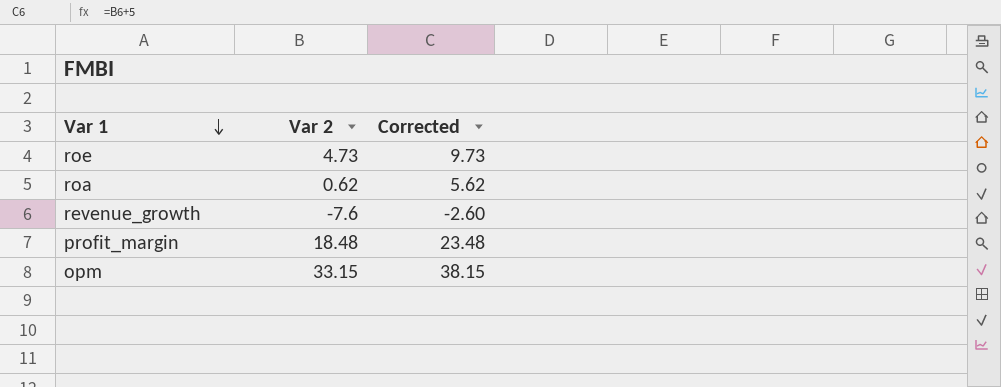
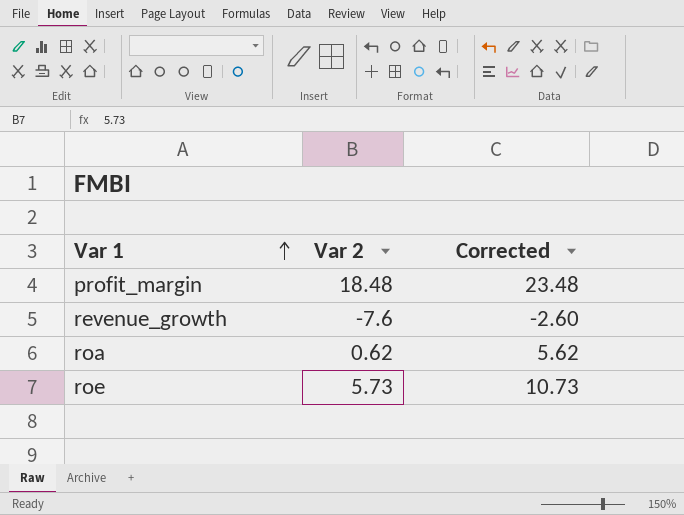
row order: Var 1 descending -> Var 1 ascending
row opm: 33.15 | 38.15 -> none
roe | Var 2: 4.73 -> 5.73
roe | Corrected: 9.73 -> 10.73

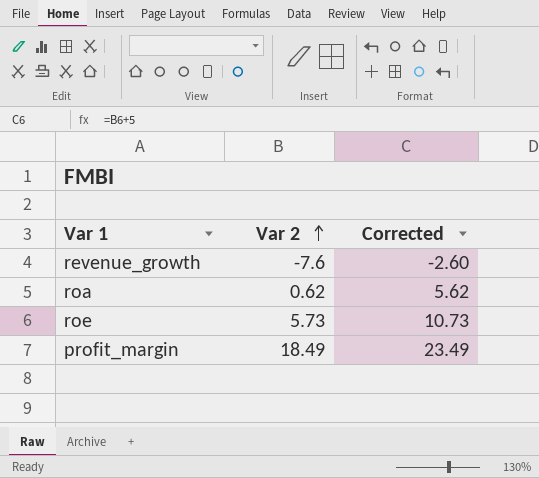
row order: Var 1 ascending -> Var 2 ascending
profit_margin | Var 2: 18.48 -> 18.49
profit_margin | Corrected: 23.48 -> 23.49

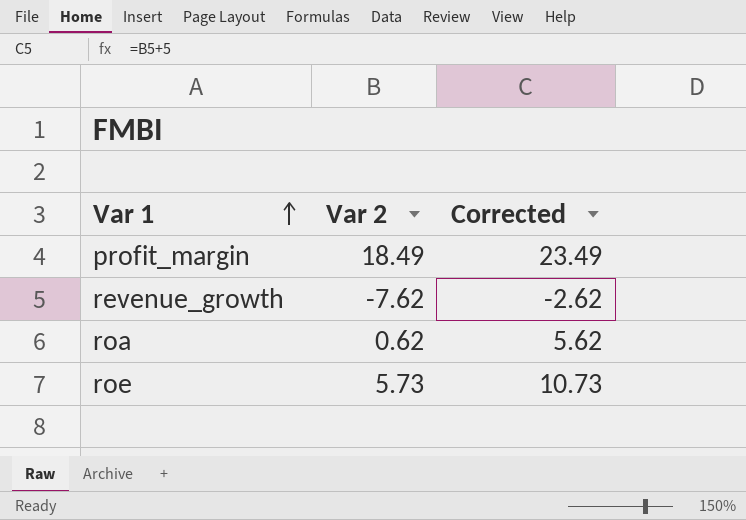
row order: Var 2 ascending -> Var 1 ascending
revenue_growth | Var 2: -7.6 -> -7.62
revenue_growth | Corrected: -2.60 -> -2.62

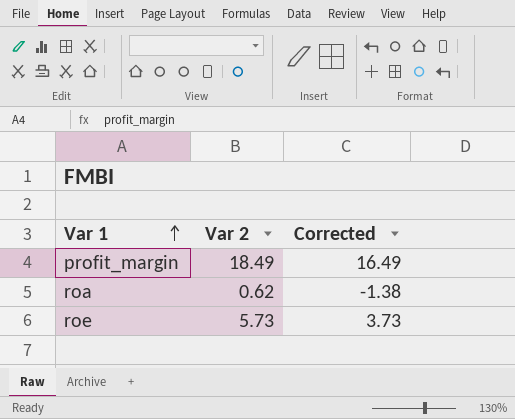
column Corrected | formula: [Var 2] + 5 -> [Var 2] - 2
row revenue_growth: -7.62 | -2.62 -> none

